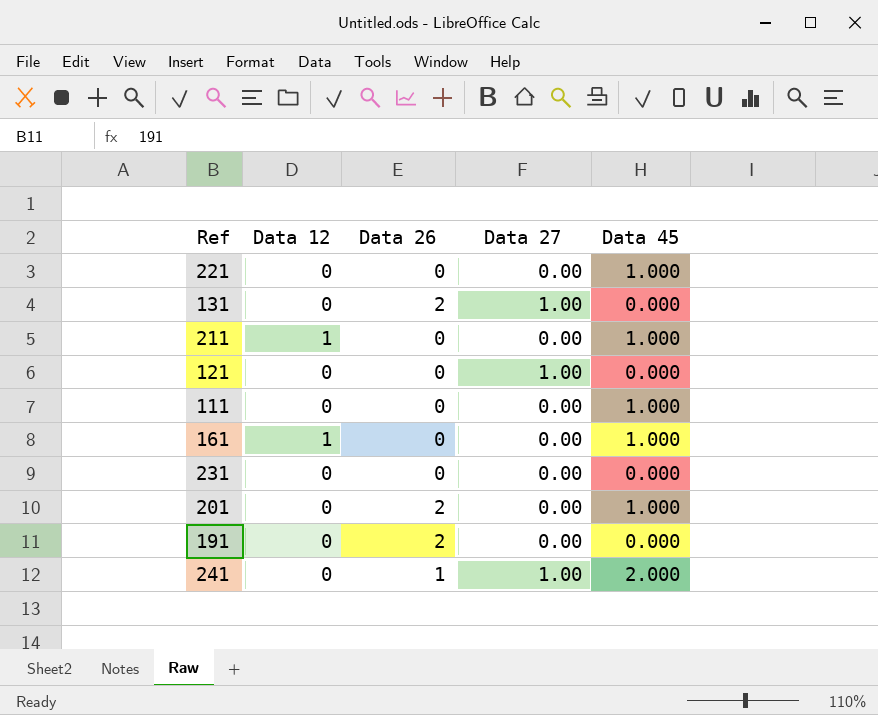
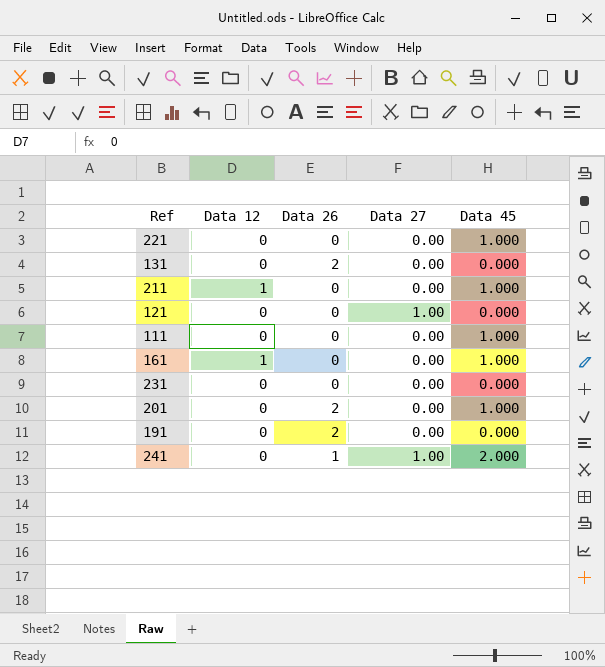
131 | Data 27: 1.00 -> 0.00

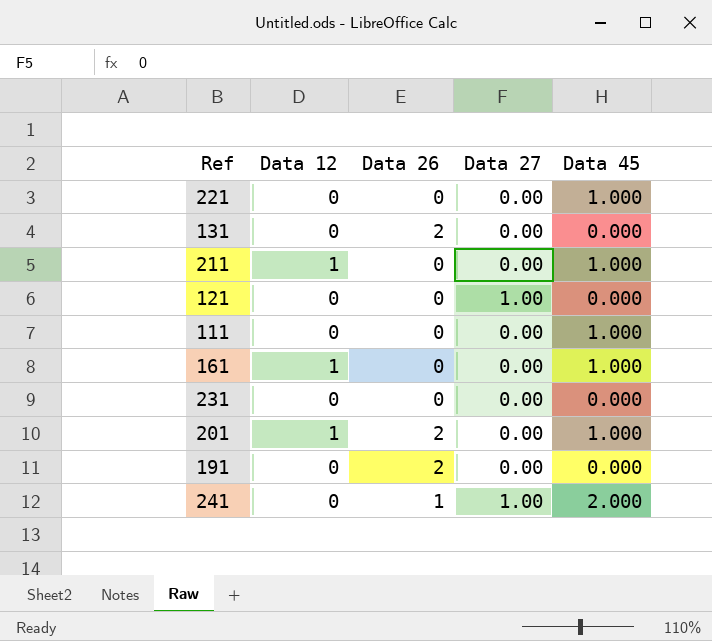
201 | Data 12: 0 -> 1

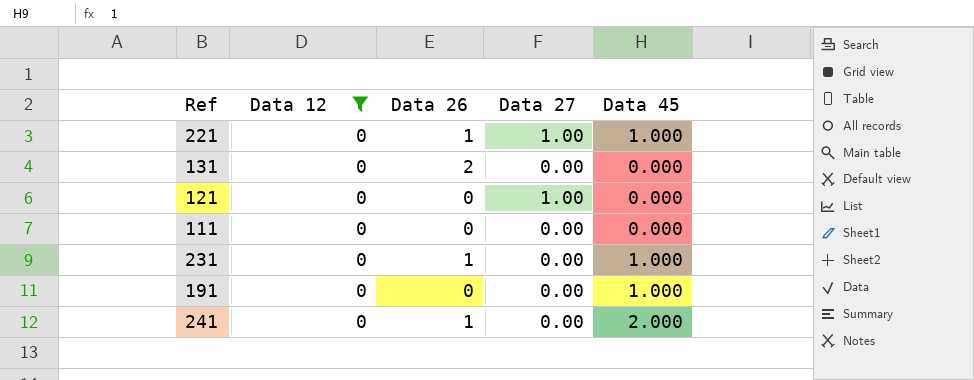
filter: none -> Data 12 = 0
221 | Data 26: 0 -> 1
221 | Data 27: 0.00 -> 1.00
111 | Data 45: 1.000 -> 0.000
231 | Data 26: 0 -> 1
231 | Data 45: 0.000 -> 1.000
191 | Data 26: 2 -> 0
191 | Data 45: 0.000 -> 1.000
241 | Data 27: 1.00 -> 0.00

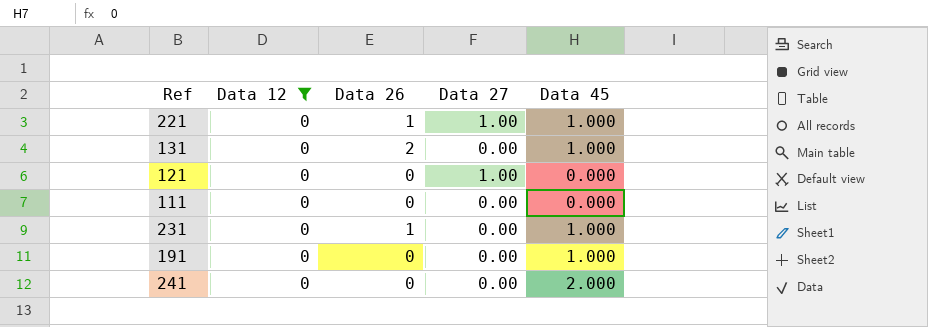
131 | Data 45: 0.000 -> 1.000
241 | Data 26: 1 -> 0

